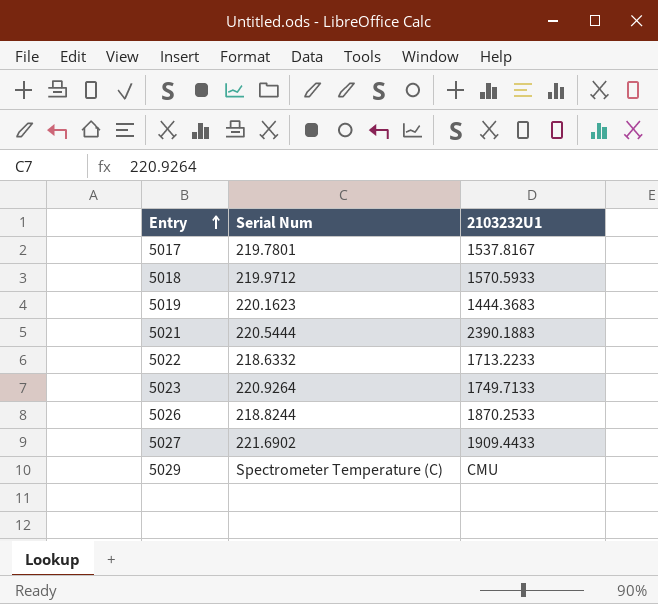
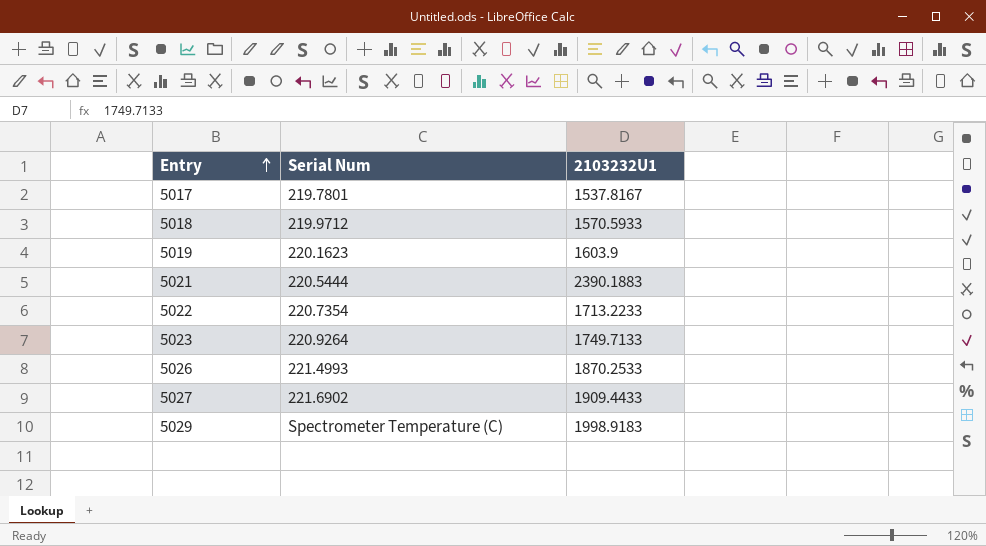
5019 | 2103232U1: 1444.3683 -> 1603.9
5022 | Serial Num: 218.6332 -> 220.7354
5026 | Serial Num: 218.8244 -> 221.4993
5029 | 2103232U1: CMU -> 1998.9183

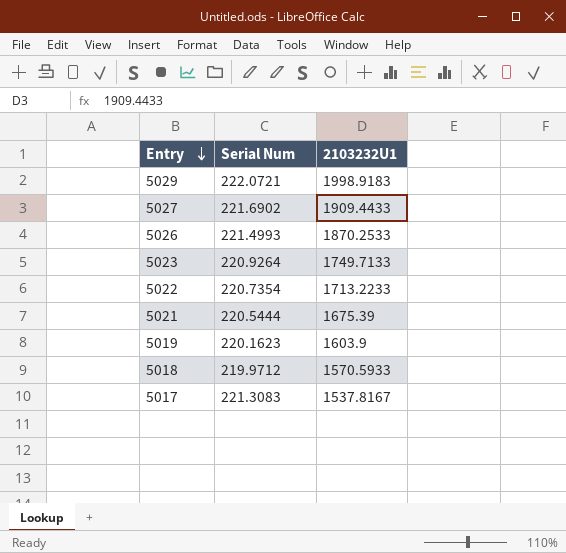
row order: Entry ascending -> Entry descending
5029 | Serial Num: Spectrometer Temperature (C) -> 222.0721
5021 | 2103232U1: 2390.1883 -> 1675.39
5017 | Serial Num: 219.7801 -> 221.3083

